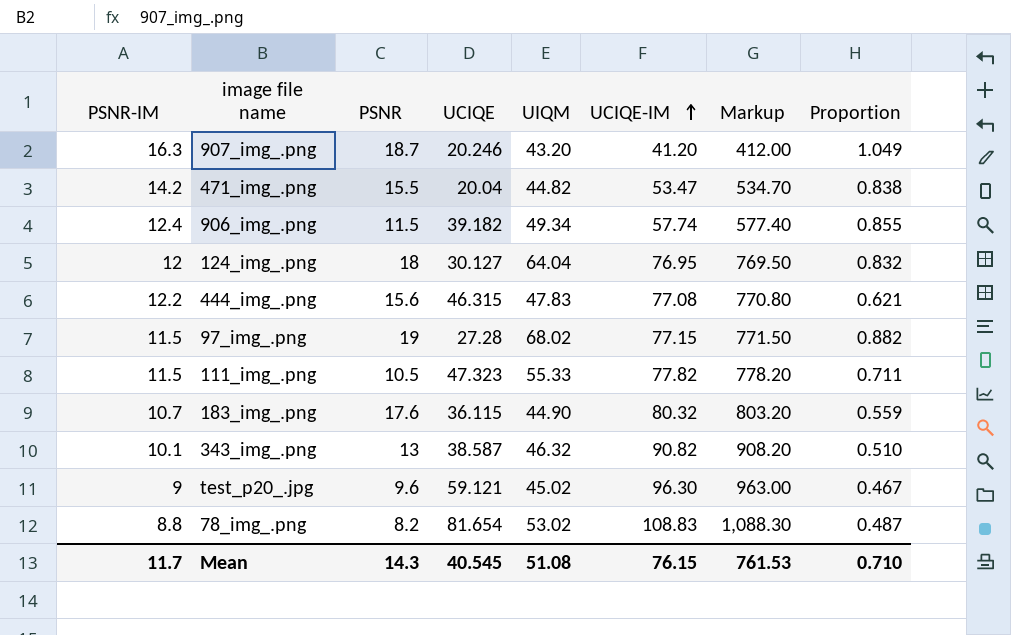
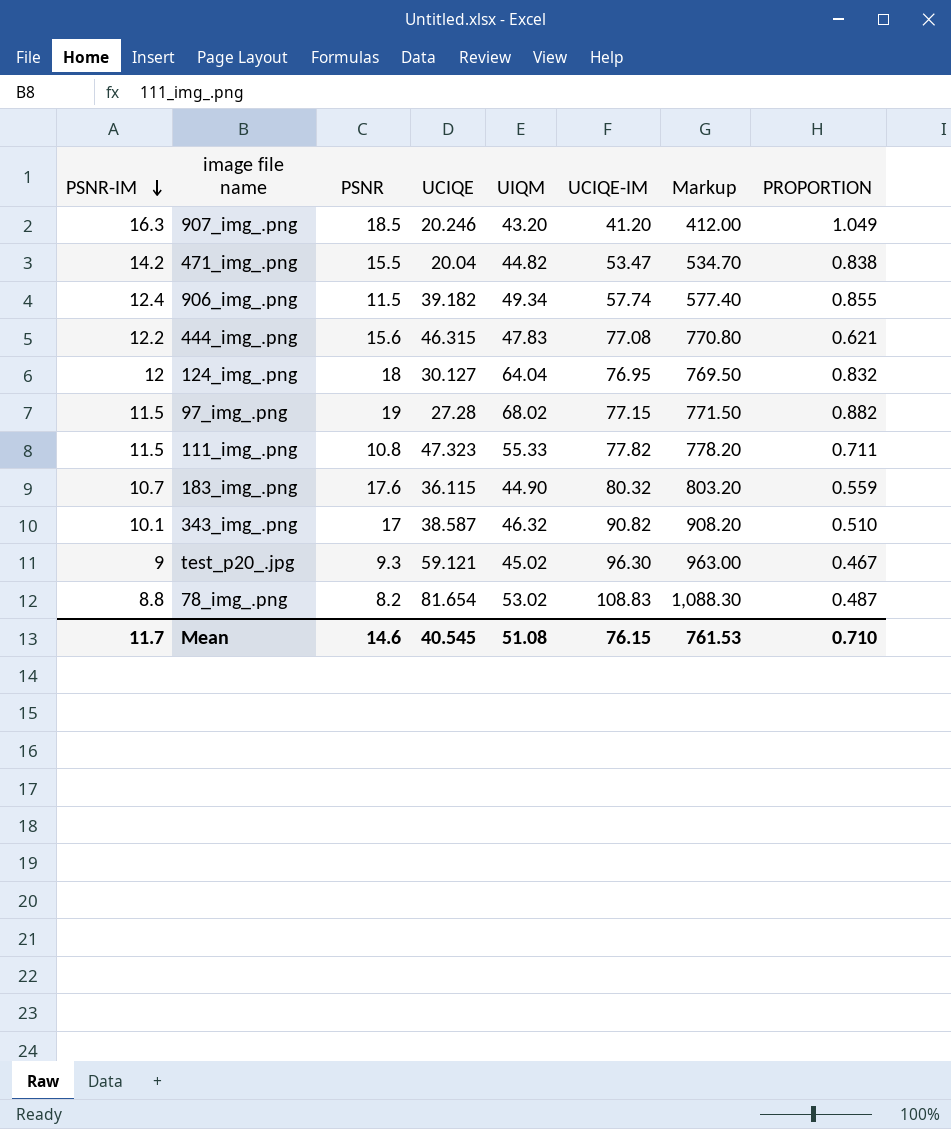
row order: UCIQE-IM ascending -> PSNR-IM descending
column name: Proportion -> PROPORTION
907_img_.png | PSNR: 18.7 -> 18.5
111_img_.png | PSNR: 10.5 -> 10.8
343_img_.png | PSNR: 13 -> 17
test_p20_.jpg | PSNR: 9.6 -> 9.3
Mean | PSNR: 14.3 -> 14.6

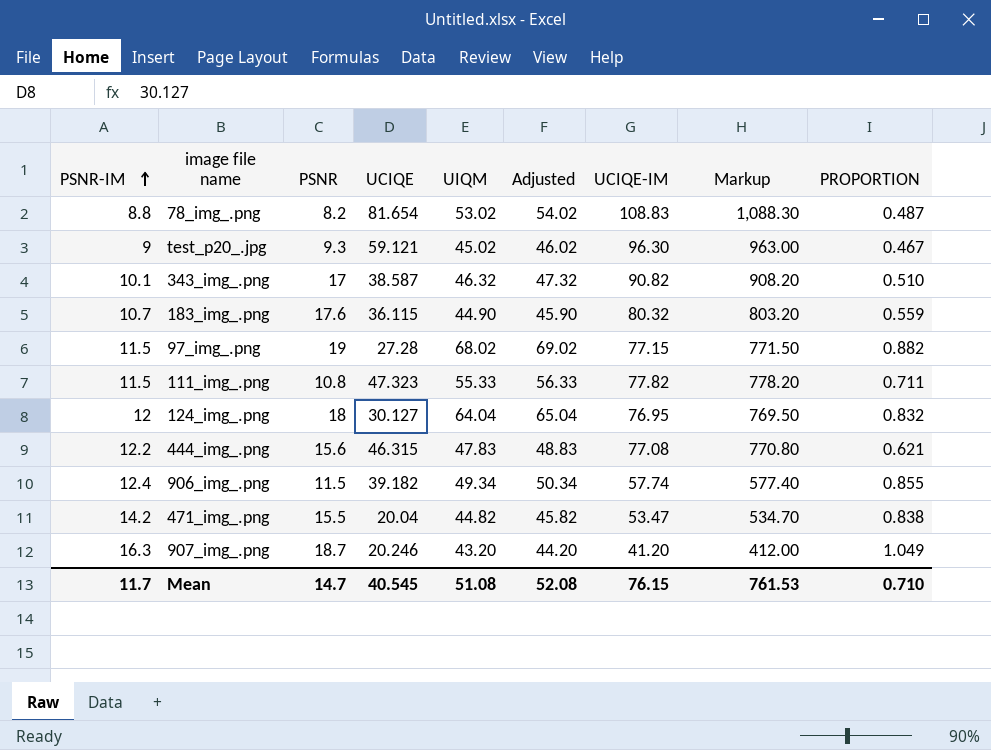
row order: PSNR-IM descending -> PSNR-IM ascending
column Adjusted | formula: none -> [UIQM] + 1
907_img_.png | PSNR: 18.5 -> 18.7
Mean | PSNR: 14.6 -> 14.7

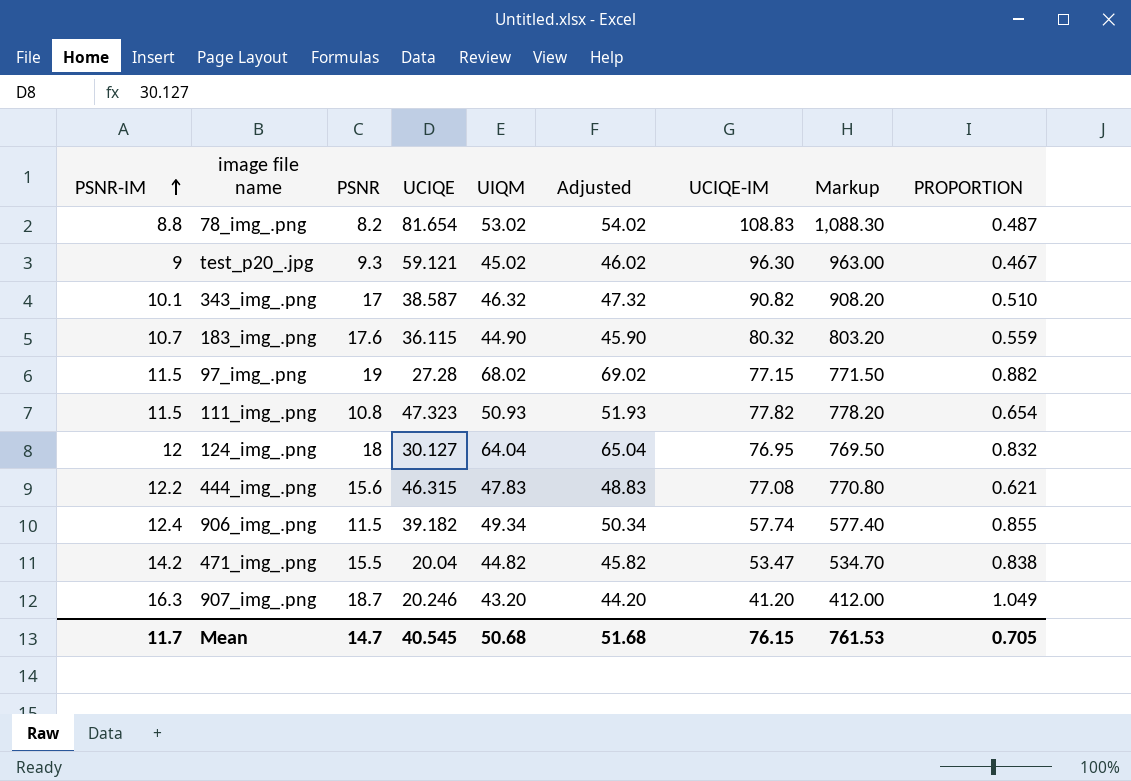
111_img_.png | UIQM: 55.33 -> 50.93
111_img_.png | Adjusted: 56.33 -> 51.93
111_img_.png | PROPORTION: 0.711 -> 0.654
Mean | UIQM: 51.08 -> 50.68
Mean | Adjusted: 52.08 -> 51.68
Mean | PROPORTION: 0.710 -> 0.705

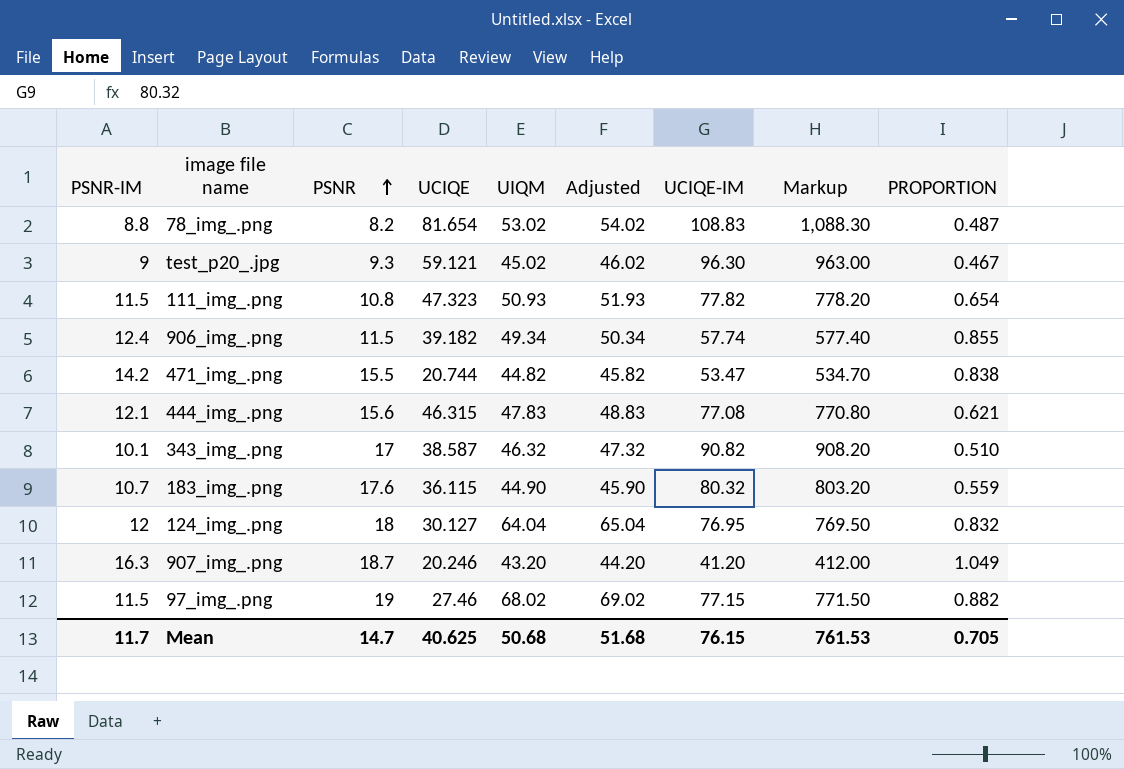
row order: PSNR-IM ascending -> PSNR ascending
471_img_.png | UCIQE: 20.04 -> 20.744
444_img_.png | PSNR-IM: 12.2 -> 12.1
97_img_.png | UCIQE: 27.28 -> 27.46
Mean | UCIQE: 40.545 -> 40.625

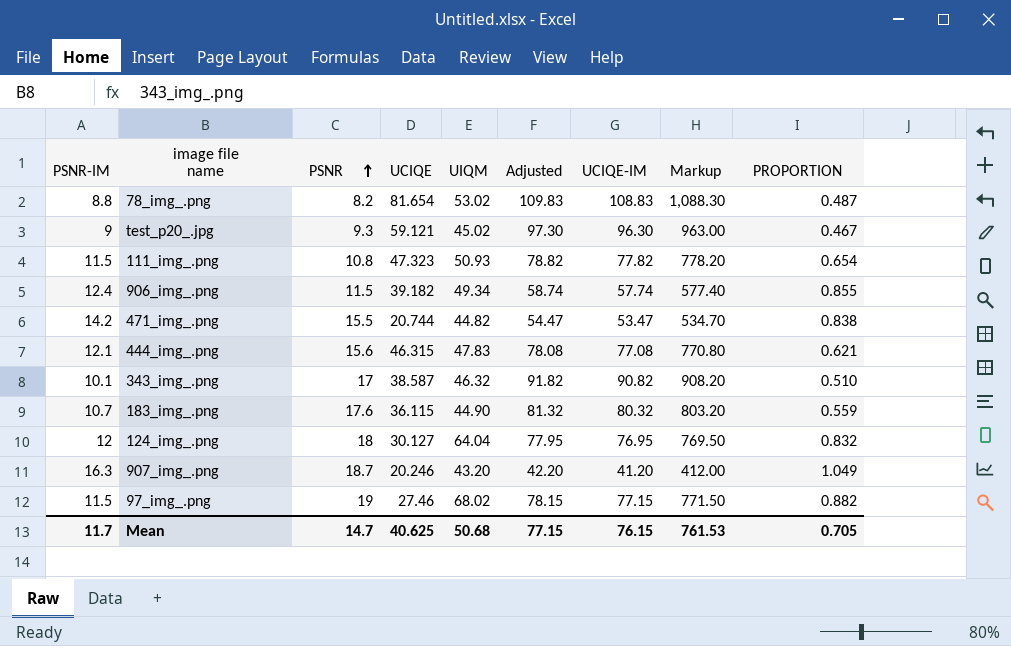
column Adjusted | formula: [UIQM] + 1 -> [UCIQE-IM] + 1
Mean | Adjusted: 51.68 -> 77.15

